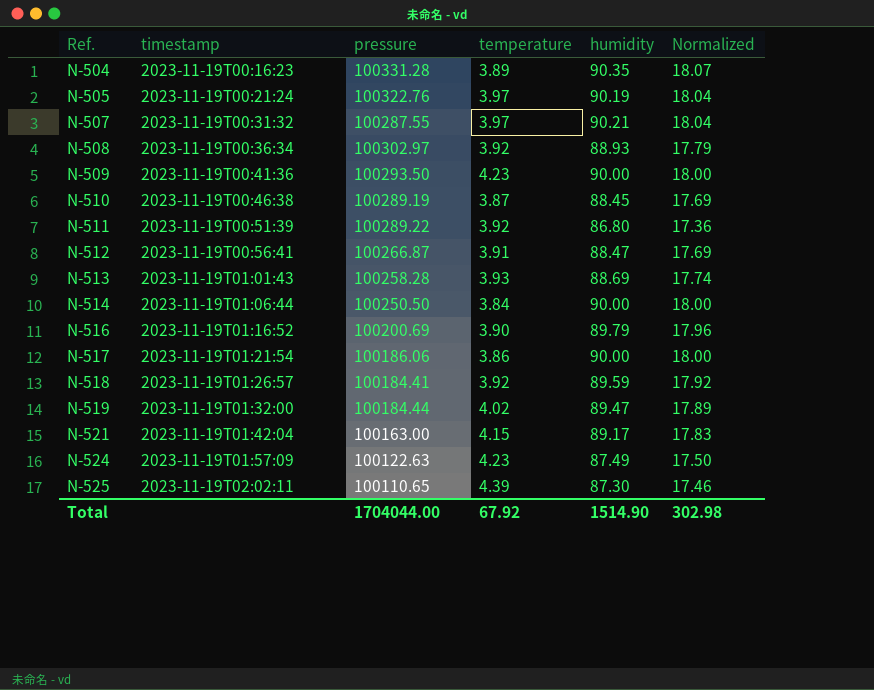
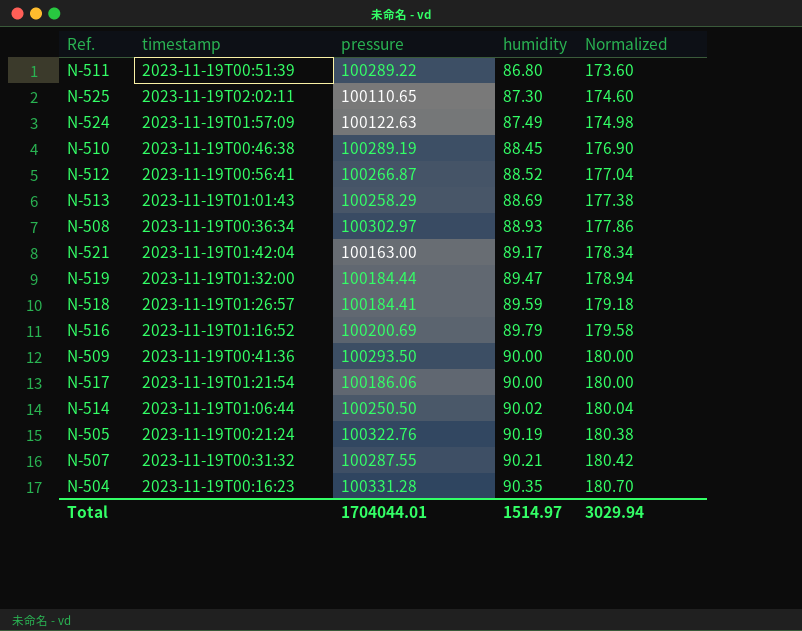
row order: Ref. ascending -> humidity ascending
column temperature | position: 4 -> none
column Normalized | formula: [humidity] * 0.2 -> [humidity] * 2
N-512 | humidity: 88.47 -> 88.52
N-513 | pressure: 100258.28 -> 100258.29
N-514 | humidity: 90.00 -> 90.02
Total | pressure: 1704044.00 -> 1704044.01
Total | humidity: 1514.90 -> 1514.97
Total | Normalized: 302.98 -> 3029.94

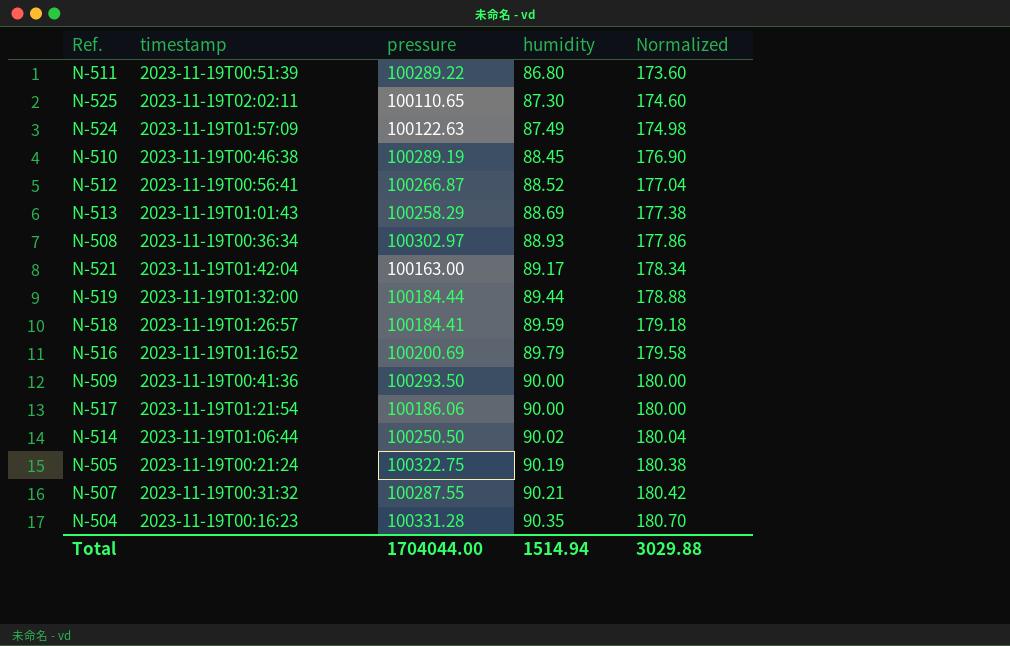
N-519 | humidity: 89.47 -> 89.44
N-519 | Normalized: 178.94 -> 178.88
N-505 | pressure: 100322.76 -> 100322.75
Total | pressure: 1704044.01 -> 1704044.00
Total | humidity: 1514.97 -> 1514.94
Total | Normalized: 3029.94 -> 3029.88

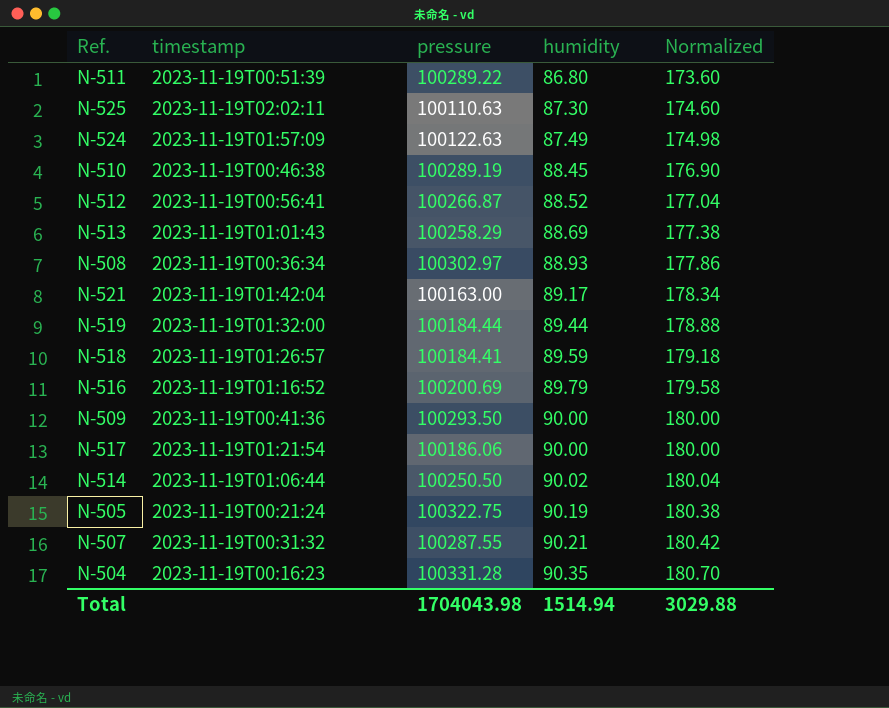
N-525 | pressure: 100110.65 -> 100110.63
Total | pressure: 1704044.00 -> 1704043.98

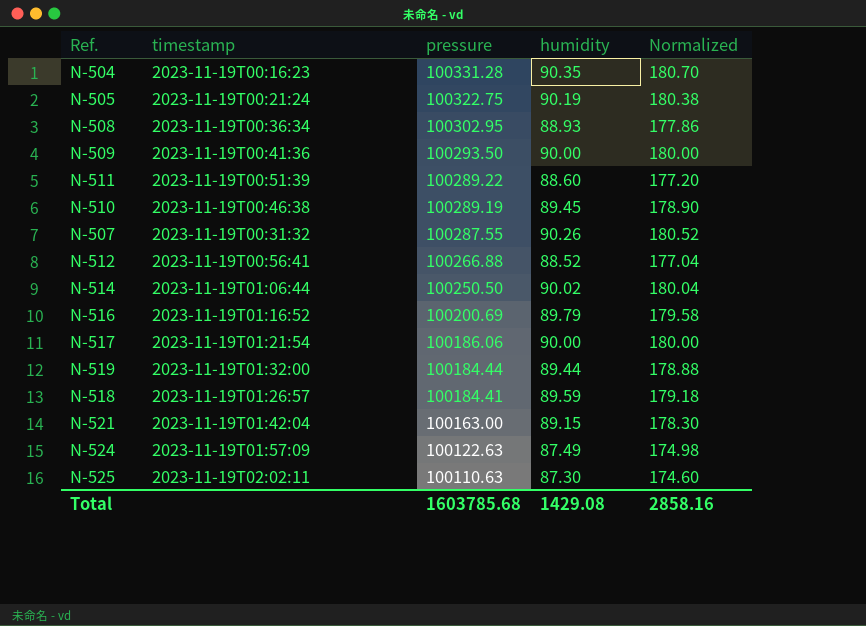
row order: humidity ascending -> pressure descending
row N-513: 2023-11-19T01:01:43 | 100258.29 | 88.69 | 177.38 -> none
N-508 | pressure: 100302.97 -> 100302.95
N-511 | humidity: 86.80 -> 88.60
N-511 | Normalized: 173.60 -> 177.20
N-510 | humidity: 88.45 -> 89.45
N-510 | Normalized: 176.90 -> 178.90
N-507 | humidity: 90.21 -> 90.26
N-507 | Normalized: 180.42 -> 180.52
N-512 | pressure: 100266.87 -> 100266.88
N-521 | humidity: 89.17 -> 89.15
N-521 | Normalized: 178.34 -> 178.30
Total | pressure: 1704043.98 -> 1603785.68
Total | humidity: 1514.94 -> 1429.08
Total | Normalized: 3029.88 -> 2858.16

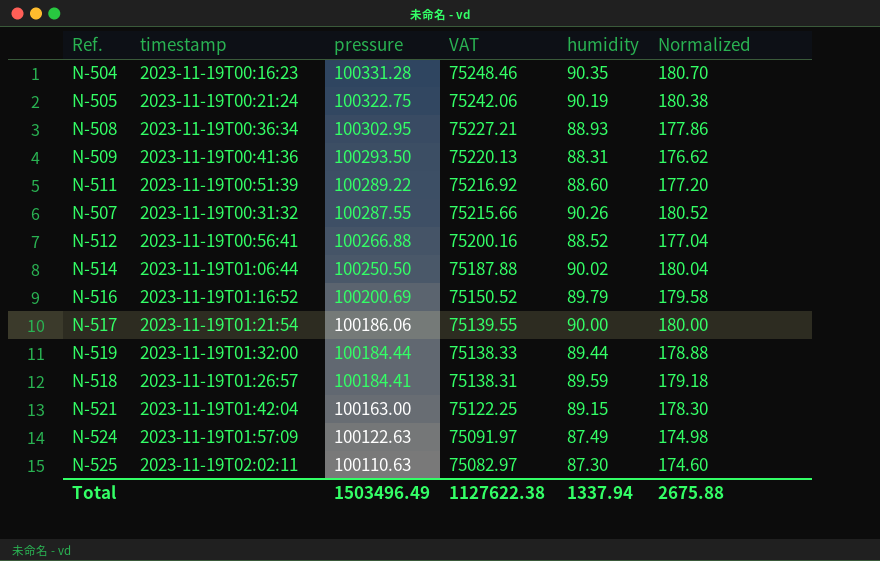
column VAT | formula: none -> [pressure] * 0.75
row N-510: 2023-11-19T00:46:38 | 100289.19 | 89.45 | 178.90 -> none
N-509 | humidity: 90.00 -> 88.31
N-509 | Normalized: 180.00 -> 176.62
Total | pressure: 1603785.68 -> 1503496.49
Total | humidity: 1429.08 -> 1337.94
Total | Normalized: 2858.16 -> 2675.88

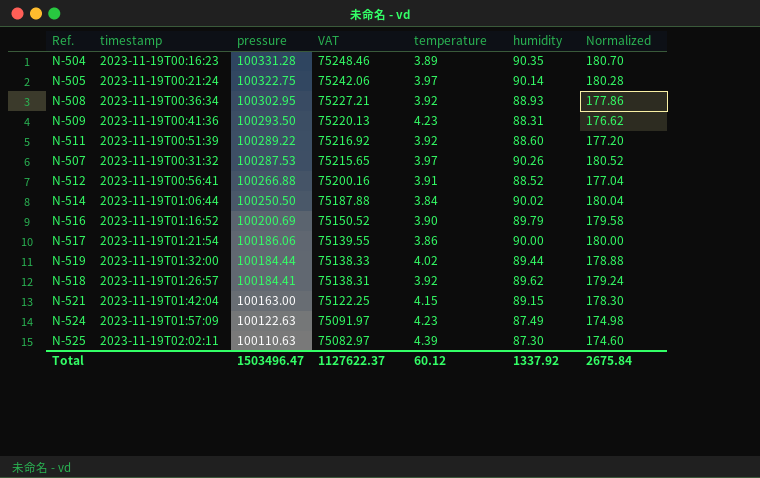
column temperature | position: none -> 5
N-505 | humidity: 90.19 -> 90.14
N-505 | Normalized: 180.38 -> 180.28
N-507 | pressure: 100287.55 -> 100287.53
N-507 | VAT: 75215.66 -> 75215.65
N-518 | humidity: 89.59 -> 89.62
N-518 | Normalized: 179.18 -> 179.24
Total | pressure: 1503496.49 -> 1503496.47
Total | VAT: 1127622.38 -> 1127622.37
Total | humidity: 1337.94 -> 1337.92
Total | Normalized: 2675.88 -> 2675.84

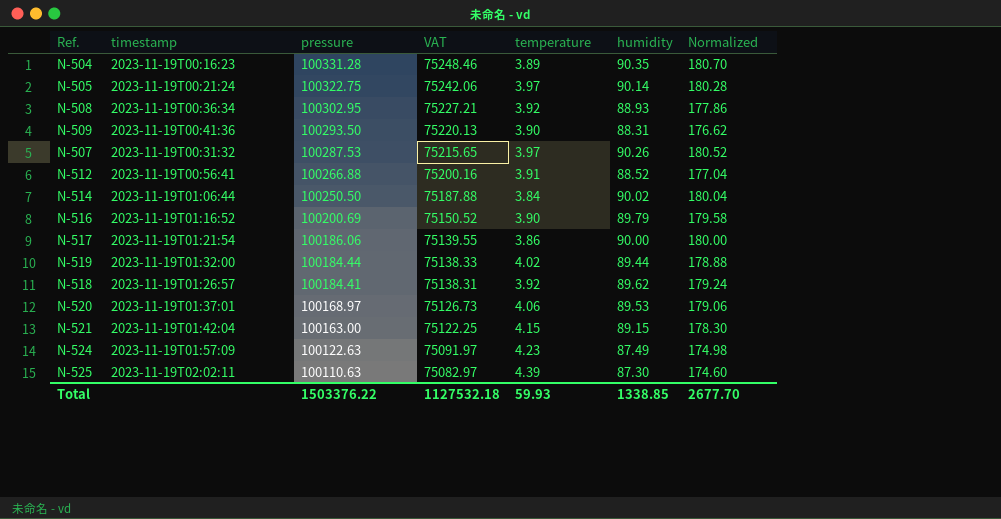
row N-511: 2023-11-19T00:51:39 | 100289.22 | 75216.92 | 3.92 | 88.60 | 177.20 -> none
N-509 | temperature: 4.23 -> 3.90
row N-520: none -> 2023-11-19T01:37:01 | 100168.97 | 75126.73 | 4.06 | 89.53 | 179.06
Total | pressure: 1503496.47 -> 1503376.22
Total | VAT: 1127622.37 -> 1127532.18
Total | temperature: 60.12 -> 59.93
Total | humidity: 1337.92 -> 1338.85
Total | Normalized: 2675.84 -> 2677.70

